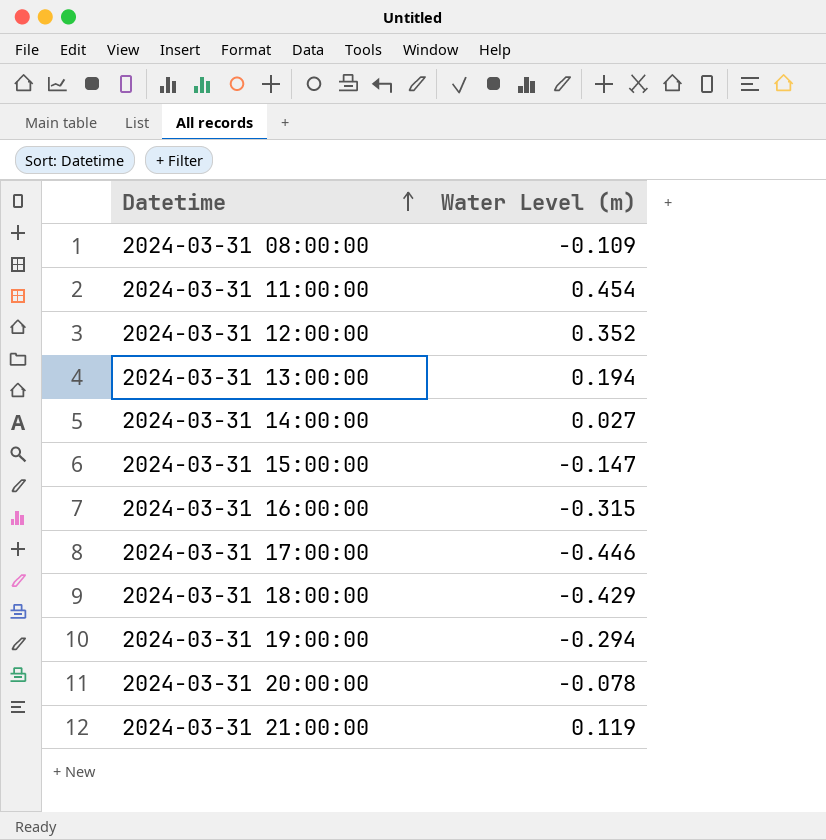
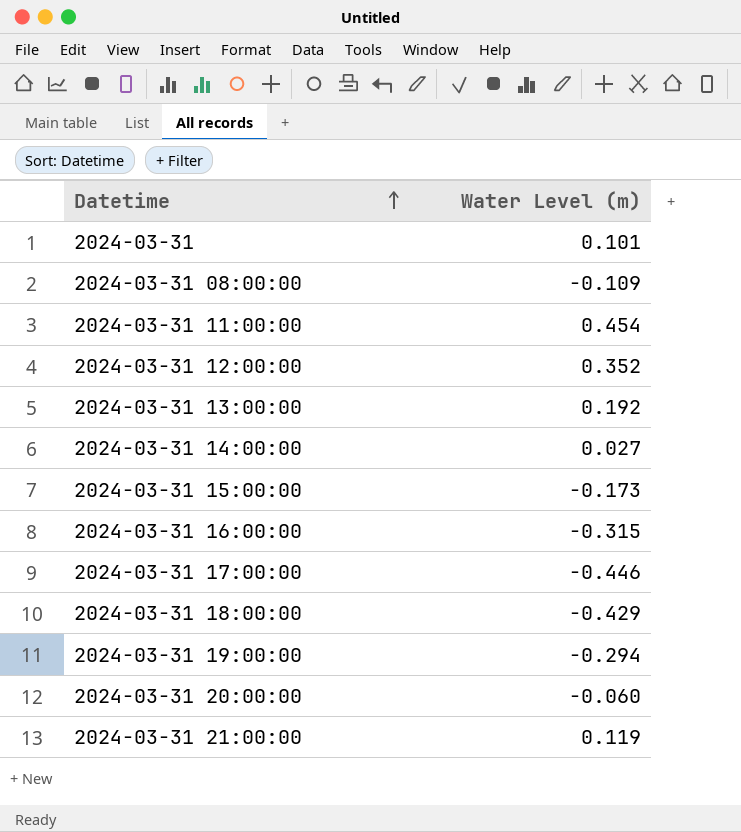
row 2024-03-31: none -> 0.101
2024-03-31 13:00:00 | Water Level (m): 0.194 -> 0.192
2024-03-31 15:00:00 | Water Level (m): -0.147 -> -0.173
2024-03-31 20:00:00 | Water Level (m): -0.078 -> -0.060

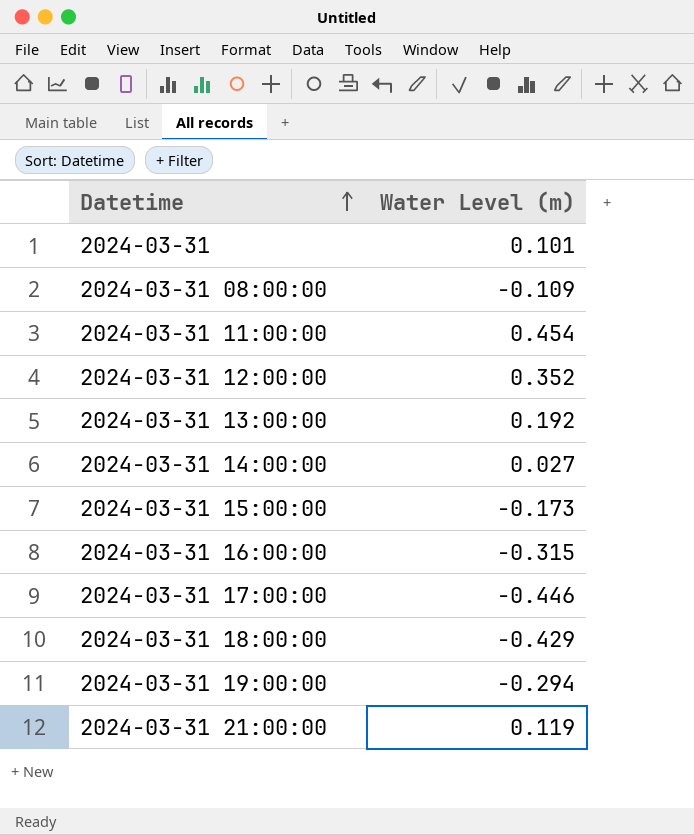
row 2024-03-31 20:00:00: -0.060 -> none

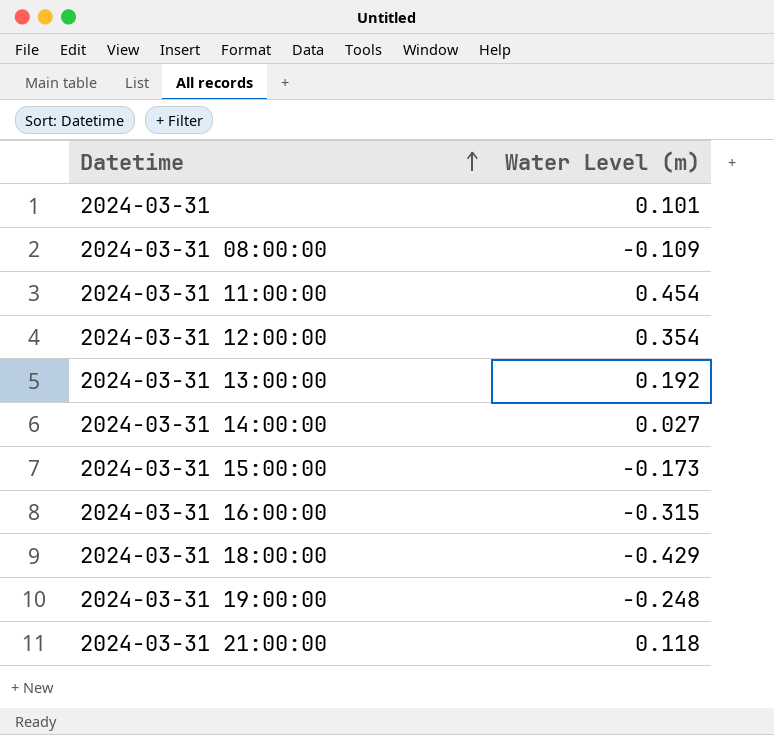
row 2024-03-31 17:00:00: -0.446 -> none
2024-03-31 12:00:00 | Water Level (m): 0.352 -> 0.354
2024-03-31 19:00:00 | Water Level (m): -0.294 -> -0.248
2024-03-31 21:00:00 | Water Level (m): 0.119 -> 0.118

